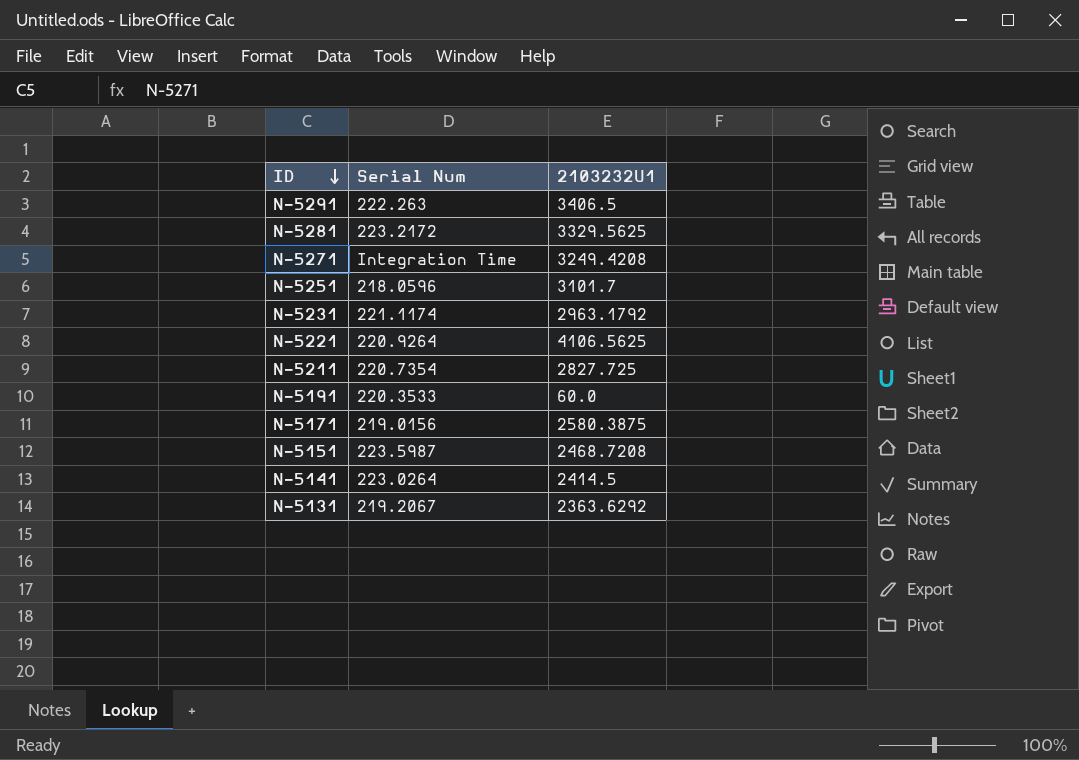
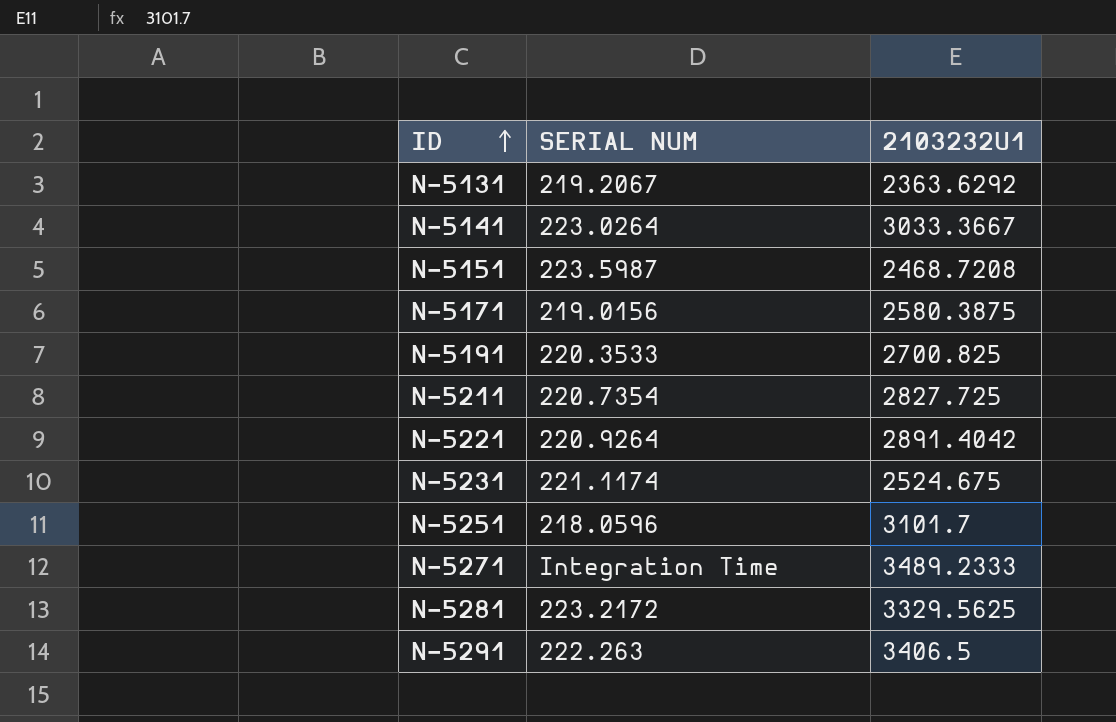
row order: ID descending -> ID ascending
column name: Serial Num -> SERIAL NUM
N-5141 | 2103232U1: 2414.5 -> 3033.3667
N-5191 | 2103232U1: 60.0 -> 2700.825
N-5221 | 2103232U1: 4106.5625 -> 2891.4042
N-5231 | 2103232U1: 2963.1792 -> 2524.675
N-5271 | 2103232U1: 3249.4208 -> 3489.2333

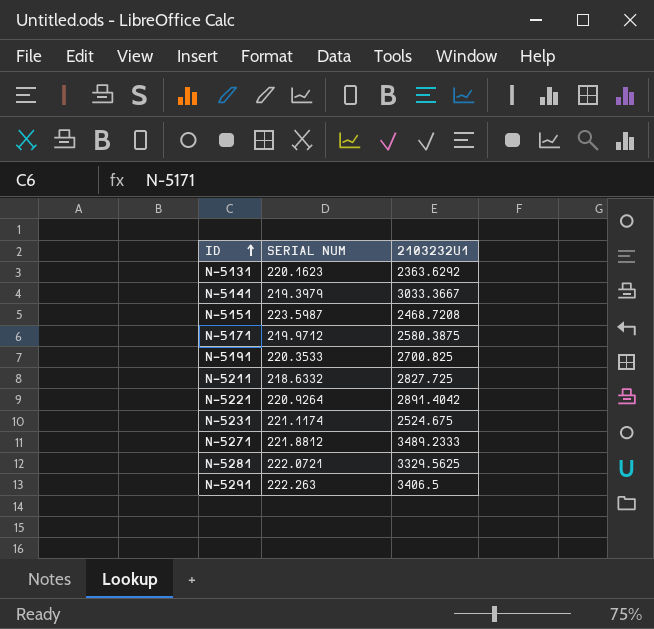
row N-5251: 218.0596 | 3101.7 -> none
N-5131 | SERIAL NUM: 219.2067 -> 220.1623
N-5141 | SERIAL NUM: 223.0264 -> 219.3979
N-5171 | SERIAL NUM: 219.0156 -> 219.9712
N-5211 | SERIAL NUM: 220.7354 -> 218.6332
N-5271 | SERIAL NUM: Integration Time -> 221.8812
N-5281 | SERIAL NUM: 223.2172 -> 222.0721

